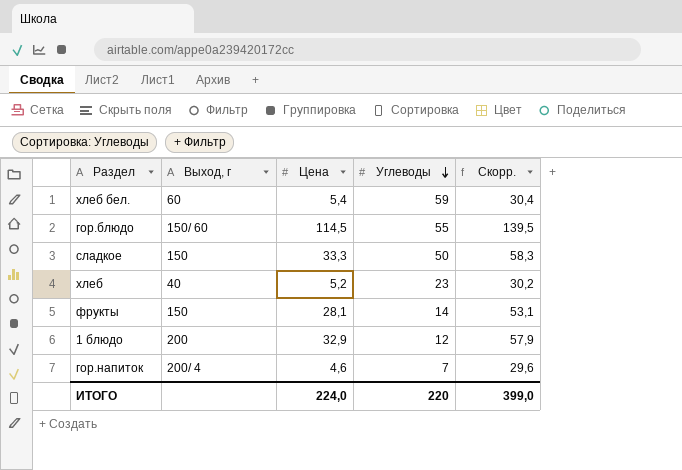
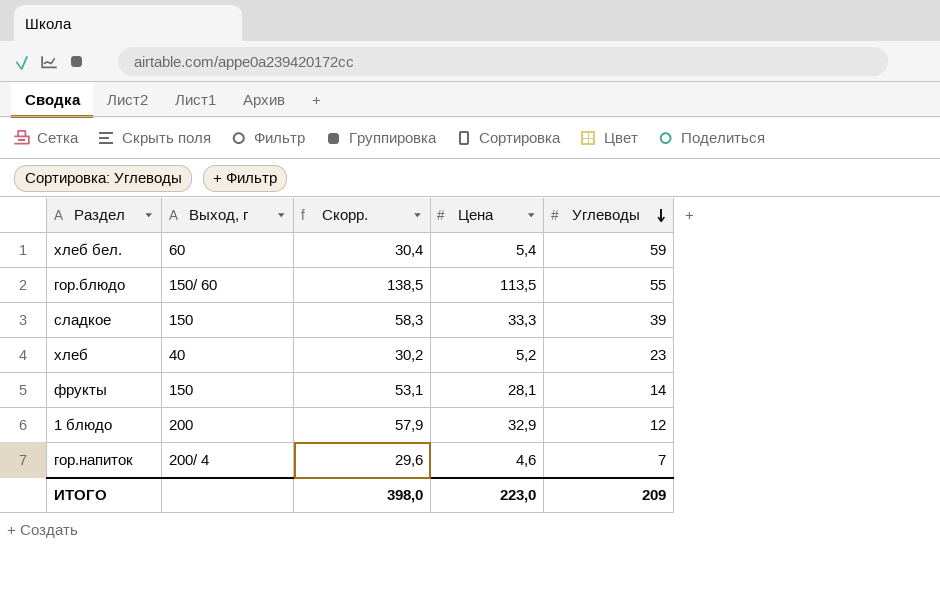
column Скорр. | position: 5 -> 3
гор.блюдо | Скорр.: 139,5 -> 138,5
гор.блюдо | Цена: 114,5 -> 113,5
сладкое | Углеводы: 50 -> 39
ИТОГО | Скорр.: 399,0 -> 398,0
ИТОГО | Цена: 224,0 -> 223,0
ИТОГО | Углеводы: 220 -> 209

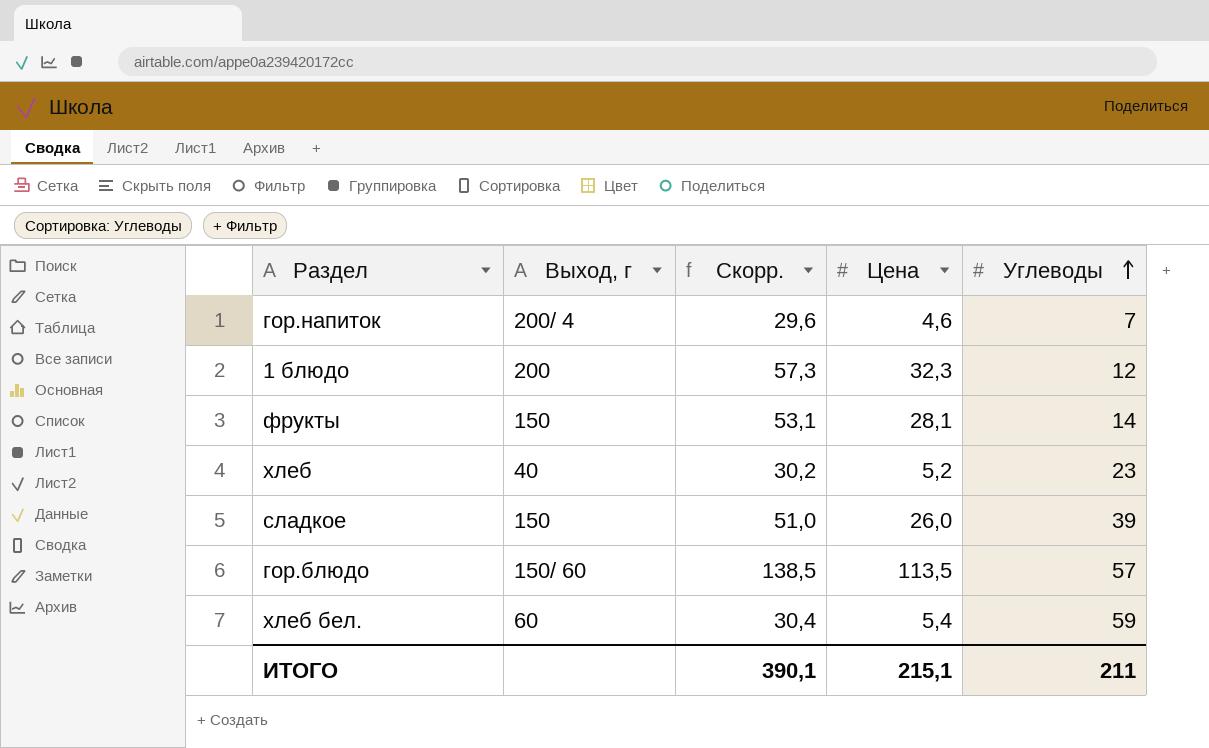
row order: Углеводы descending -> Углеводы ascending
1 блюдо | Скорр.: 57,9 -> 57,3
1 блюдо | Цена: 32,9 -> 32,3
сладкое | Скорр.: 58,3 -> 51,0
сладкое | Цена: 33,3 -> 26,0
гор.блюдо | Углеводы: 55 -> 57
ИТОГО | Скорр.: 398,0 -> 390,1
ИТОГО | Цена: 223,0 -> 215,1
ИТОГО | Углеводы: 209 -> 211

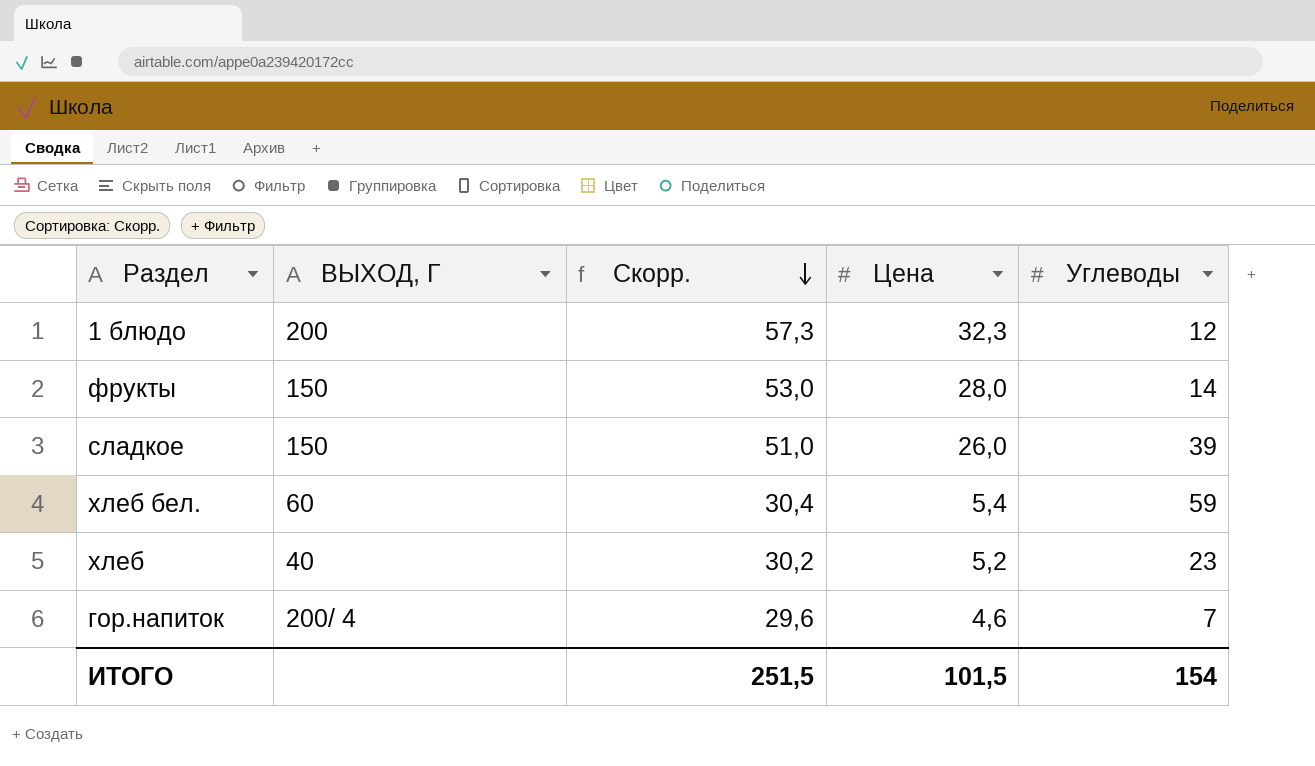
row order: Углеводы ascending -> Скорр. descending
column name: Выход, г -> ВЫХОД, Г
row гор.блюдо: 150/ 60 | 138,5 | 113,5 | 57 -> none
фрукты | Скорр.: 53,1 -> 53,0
фрукты | Цена: 28,1 -> 28,0
ИТОГО | Скорр.: 390,1 -> 251,5
ИТОГО | Цена: 215,1 -> 101,5
ИТОГО | Углеводы: 211 -> 154

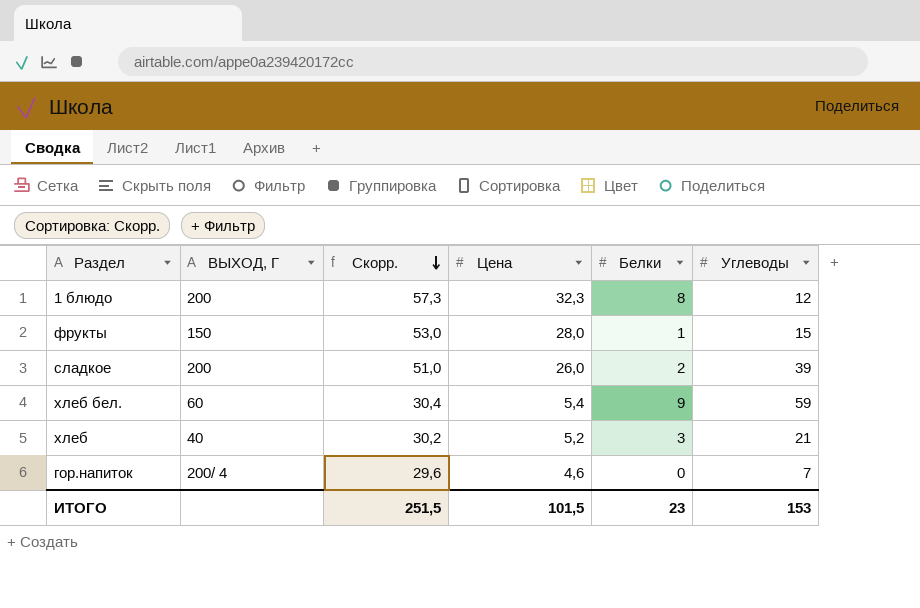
column Белки | position: none -> 5
фрукты | Углеводы: 14 -> 15
сладкое | ВЫХОД, Г: 150 -> 200
хлеб | Углеводы: 23 -> 21
ИТОГО | Углеводы: 154 -> 153

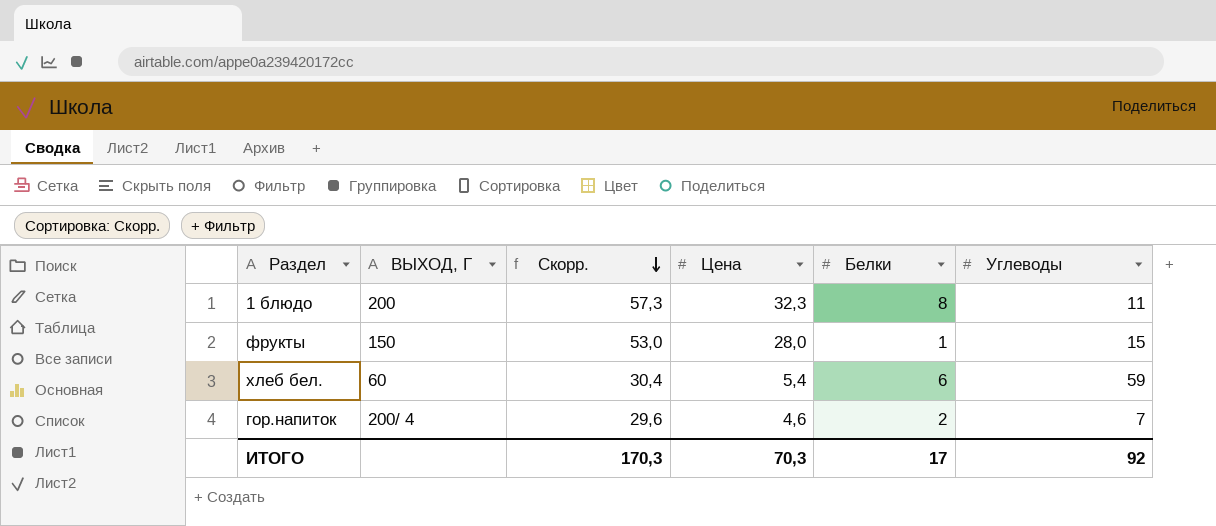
row сладкое: 200 | 51,0 | 26,0 | 2 | 39 -> none
row хлеб: 40 | 30,2 | 5,2 | 3 | 21 -> none
1 блюдо | Углеводы: 12 -> 11
хлеб бел. | Белки: 9 -> 6
гор.напиток | Белки: 0 -> 2
ИТОГО | Скорр.: 251,5 -> 170,3
ИТОГО | Цена: 101,5 -> 70,3
ИТОГО | Белки: 23 -> 17
ИТОГО | Углеводы: 153 -> 92

